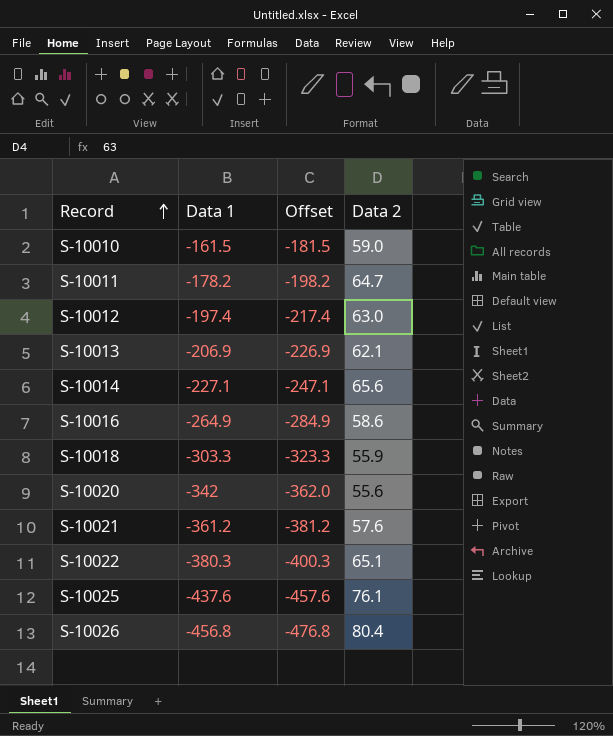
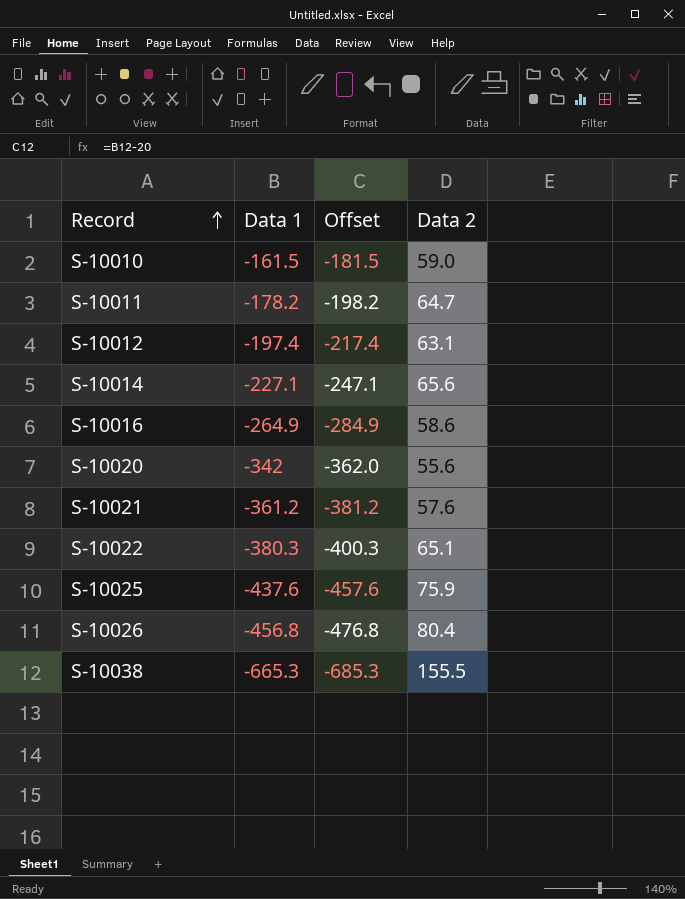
row S-10013: -206.9 | -226.9 | 62.1 -> none
row S-10018: -303.3 | -323.3 | 55.9 -> none
S-10012 | Data 2: 63.0 -> 63.1
S-10025 | Data 2: 76.1 -> 75.9
row S-10038: none -> -665.3 | -685.3 | 155.5

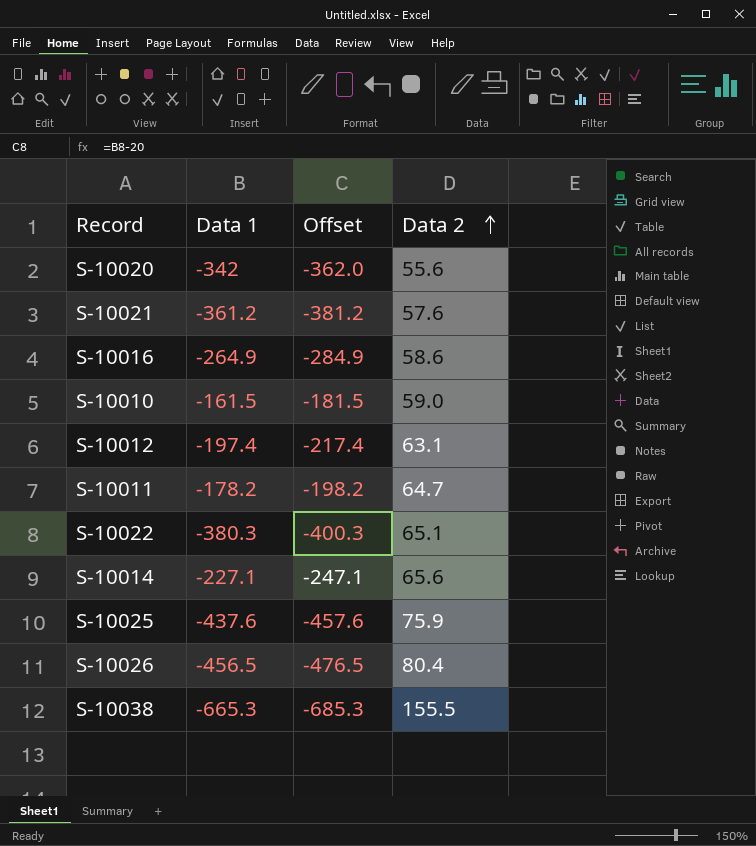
row order: Record ascending -> Data 2 ascending
S-10026 | Data 1: -456.8 -> -456.5
S-10026 | Offset: -476.8 -> -476.5

